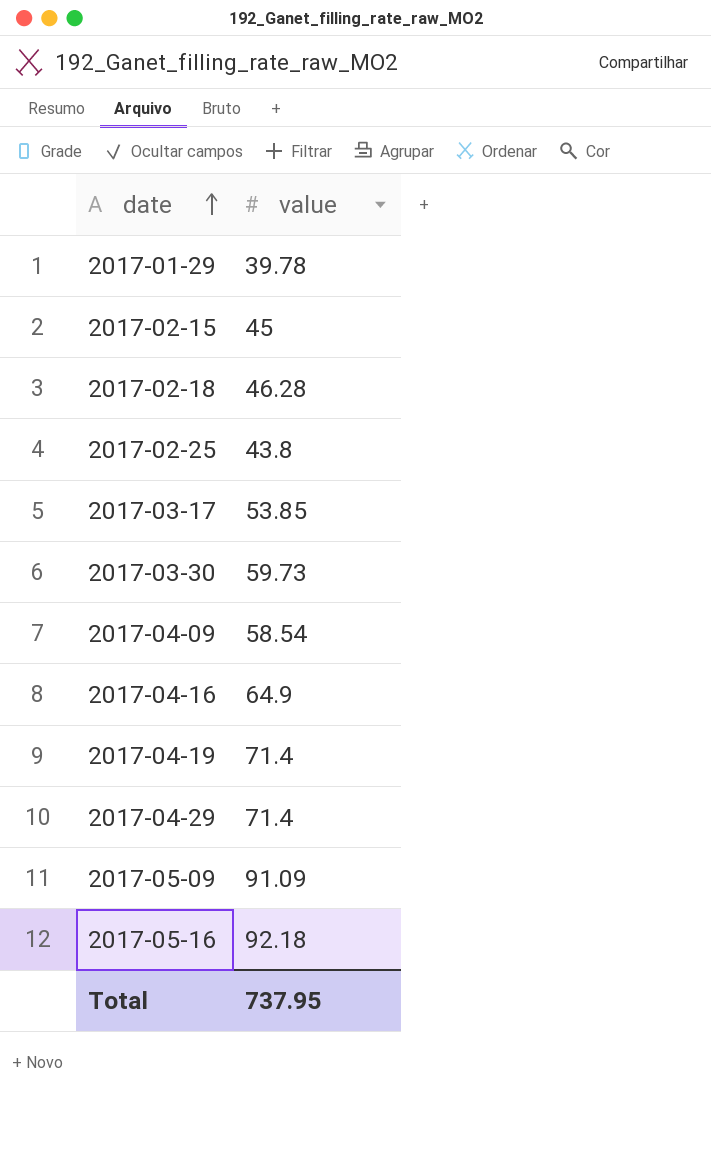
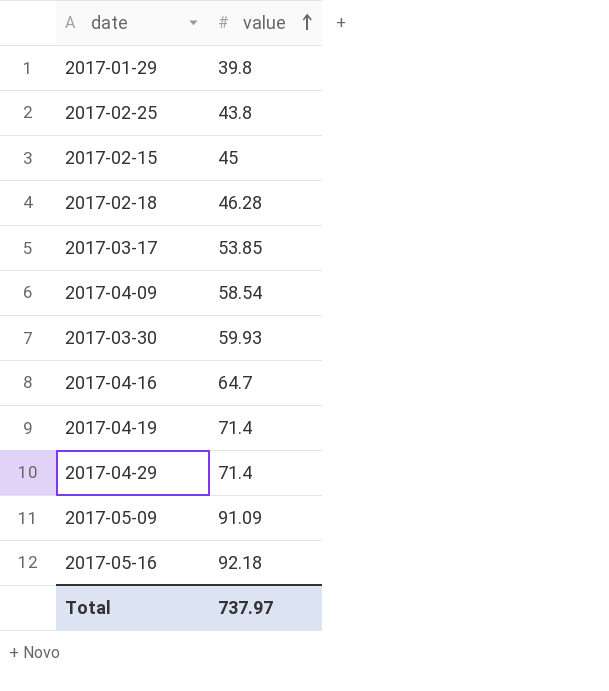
row order: date ascending -> value ascending
2017-01-29 | value: 39.78 -> 39.8
2017-03-30 | value: 59.73 -> 59.93
2017-04-16 | value: 64.9 -> 64.7
Total | value: 737.95 -> 737.97

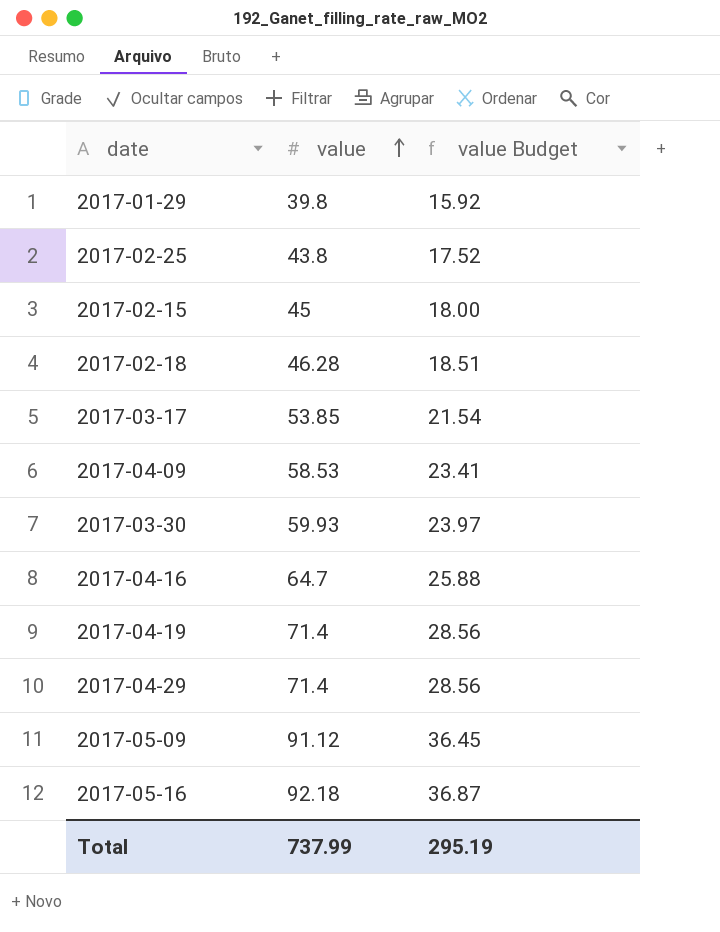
column value Budget | formula: none -> [value] * 0.4
2017-04-09 | value: 58.54 -> 58.53
2017-05-09 | value: 91.09 -> 91.12
Total | value: 737.97 -> 737.99

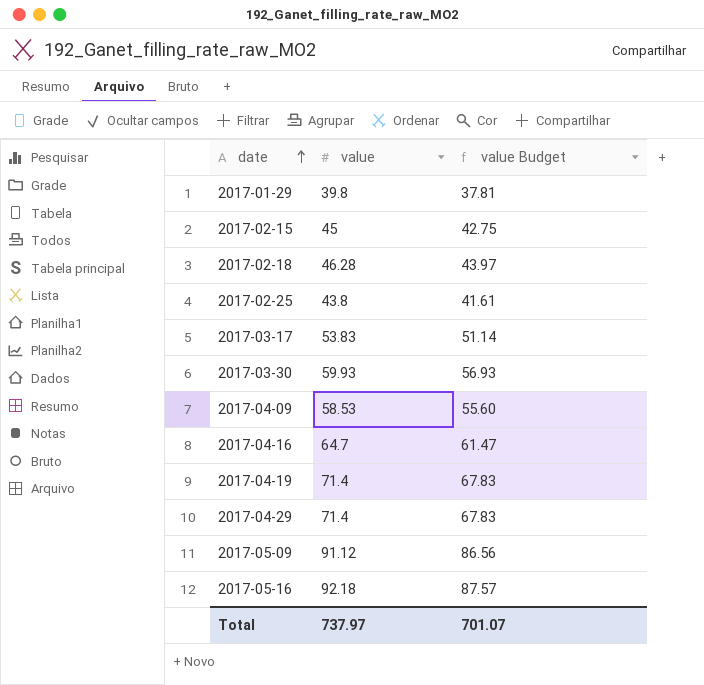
row order: value ascending -> date ascending
column value Budget | formula: [value] * 0.4 -> [value] * 0.95
2017-03-17 | value: 53.85 -> 53.83
Total | value: 737.99 -> 737.97
Total | value Budget: 295.19 -> 701.07

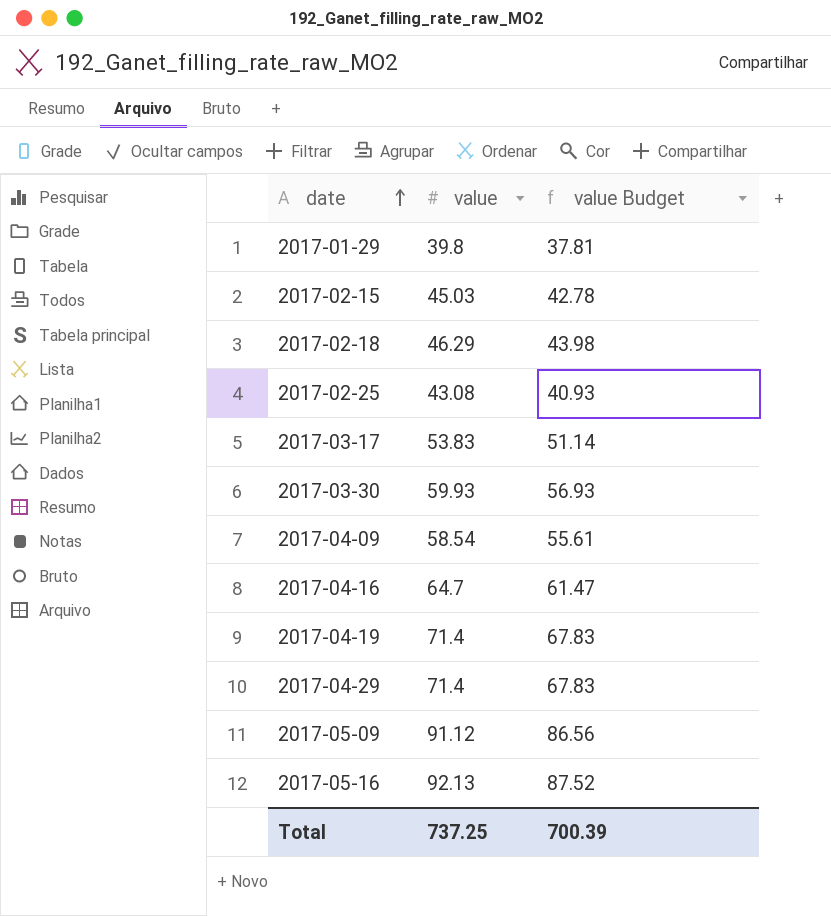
2017-02-15 | value: 45 -> 45.03
2017-02-15 | value Budget: 42.75 -> 42.78
2017-02-18 | value: 46.28 -> 46.29
2017-02-18 | value Budget: 43.97 -> 43.98
2017-02-25 | value: 43.8 -> 43.08
2017-02-25 | value Budget: 41.61 -> 40.93
2017-04-09 | value: 58.53 -> 58.54
2017-04-09 | value Budget: 55.60 -> 55.61
2017-05-16 | value: 92.18 -> 92.13
2017-05-16 | value Budget: 87.57 -> 87.52
Total | value: 737.97 -> 737.25
Total | value Budget: 701.07 -> 700.39

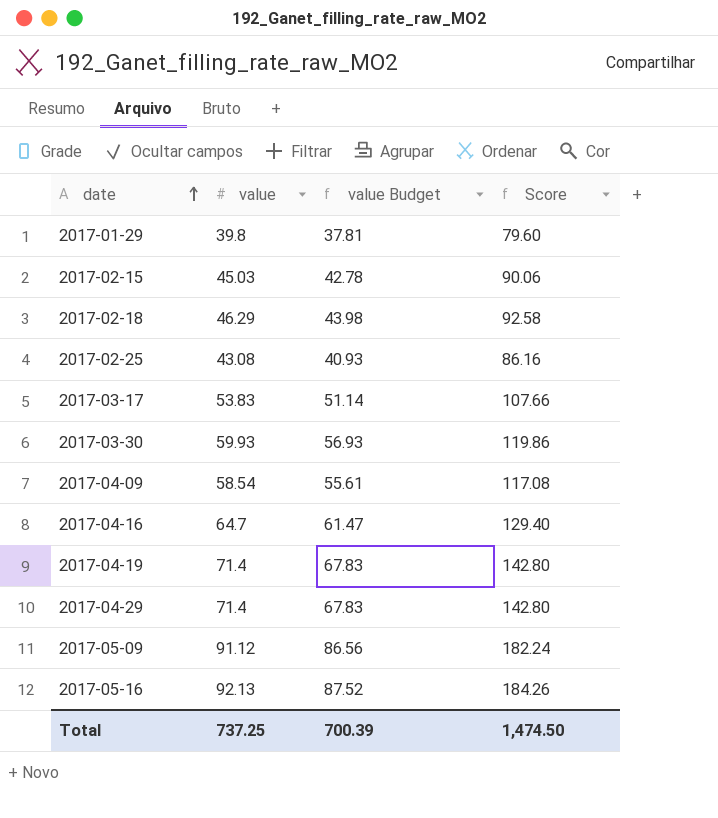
column Score | formula: none -> [value] * 2

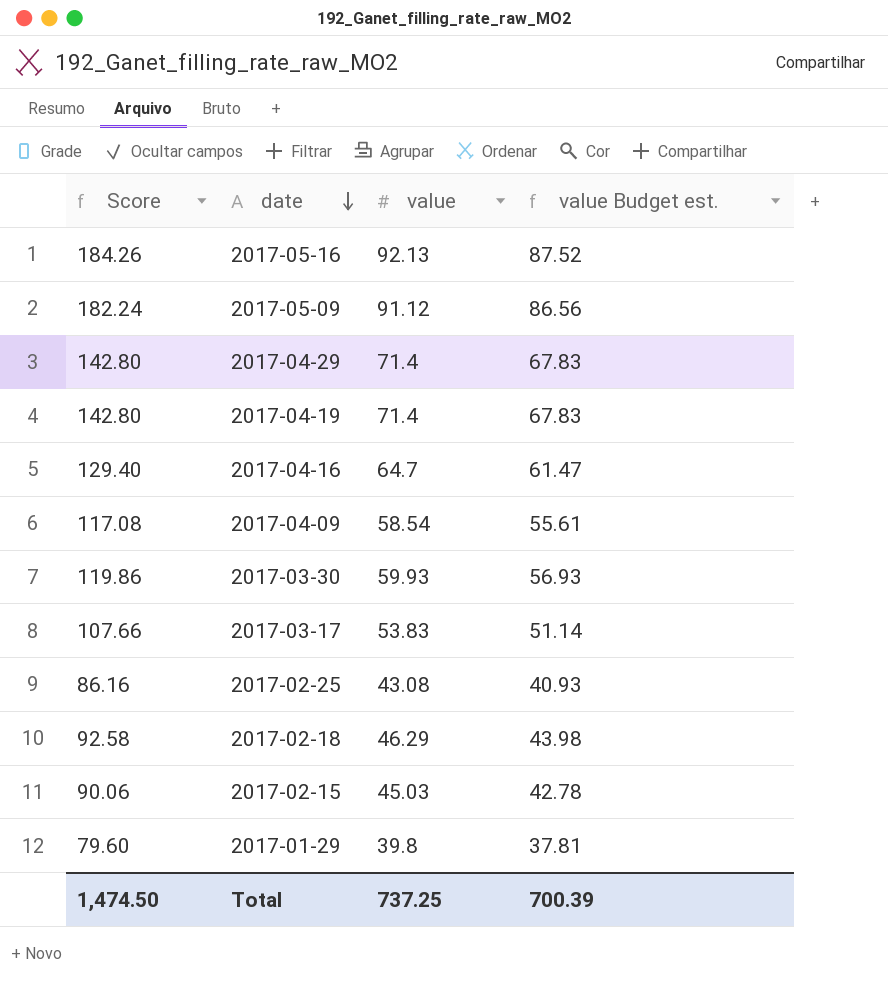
row order: date ascending -> date descending
column Score | position: 4 -> 1
column name: value Budget -> value Budget est.

